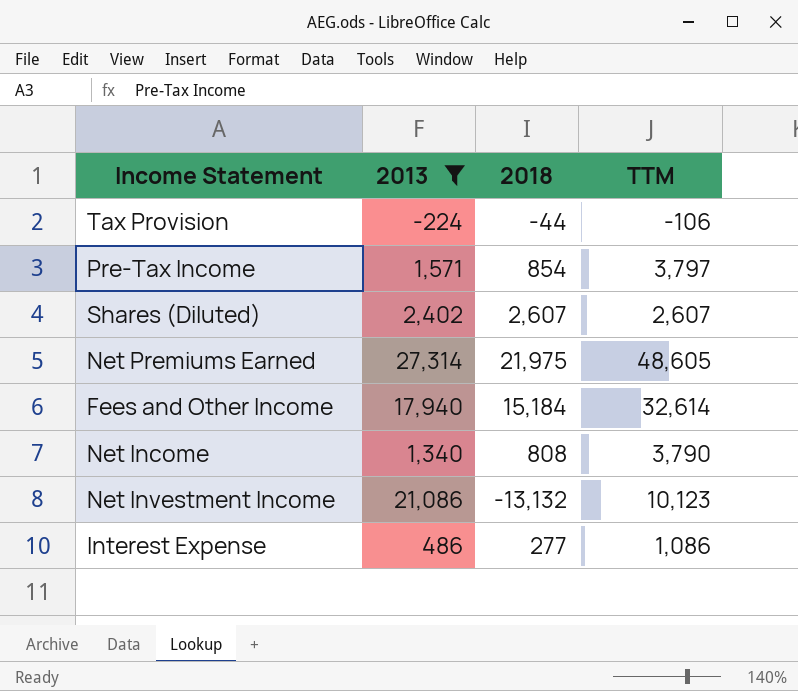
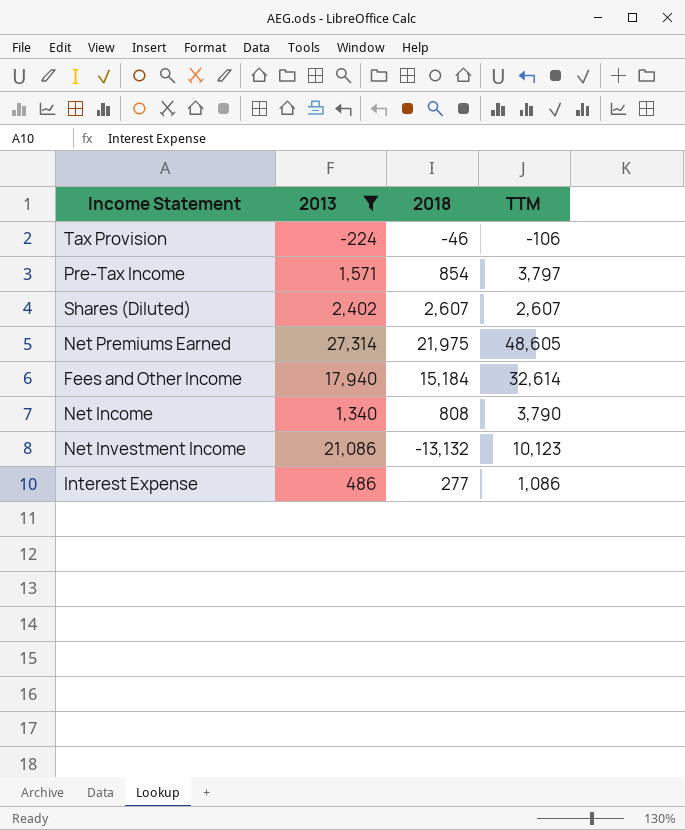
Tax Provision | 2018: -44 -> -46

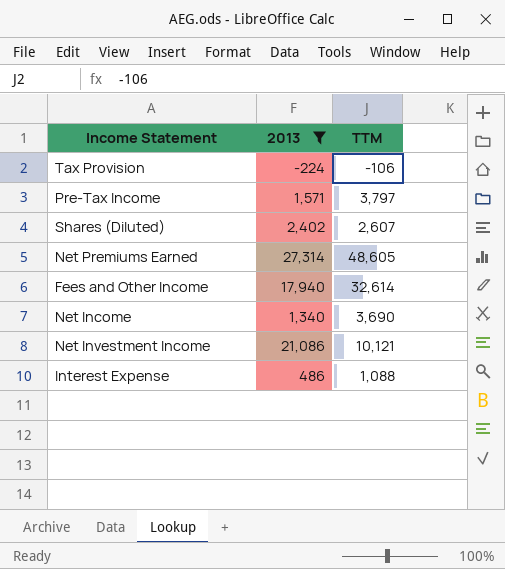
column 2018 | position: 3 -> none
Net Income | TTM: 3,790 -> 3,690
Net Investment Income | TTM: 10,123 -> 10,121
Interest Expense | TTM: 1,086 -> 1,088

